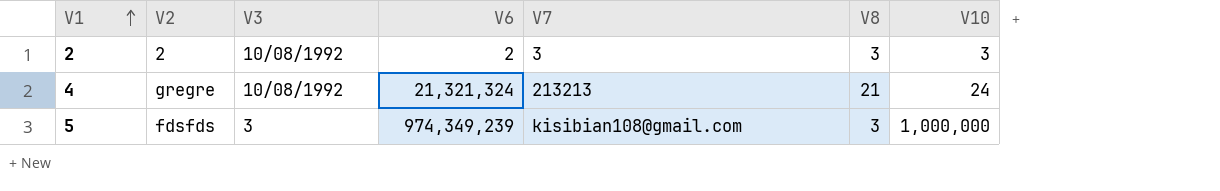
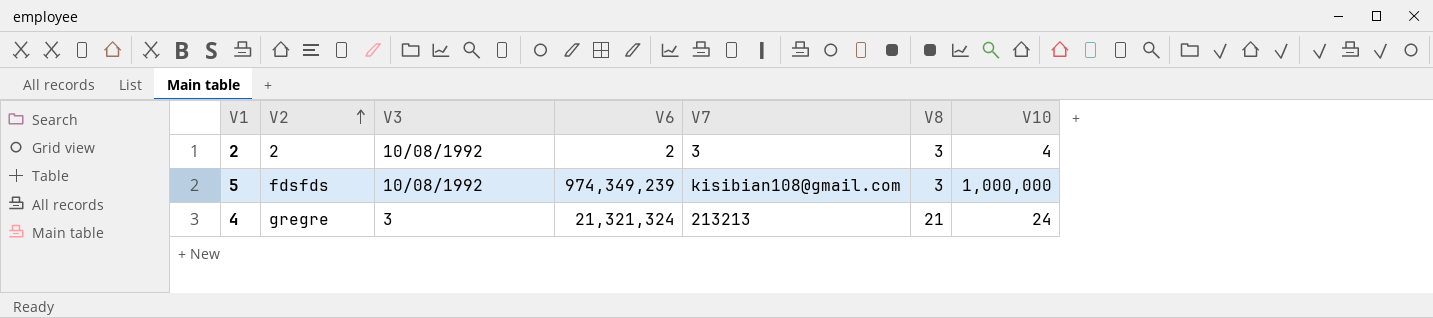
row order: V1 ascending -> V2 ascending
2 | V10: 3 -> 4
5 | V3: 3 -> 10/08/1992
4 | V3: 10/08/1992 -> 3

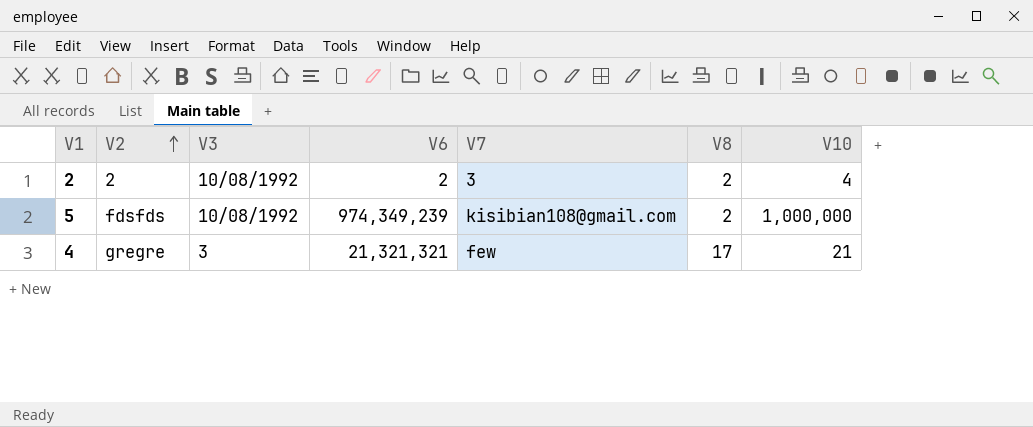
2 | V8: 3 -> 2
5 | V8: 3 -> 2
4 | V6: 21,321,324 -> 21,321,321
4 | V7: 213213 -> few
4 | V8: 21 -> 17
4 | V10: 24 -> 21

